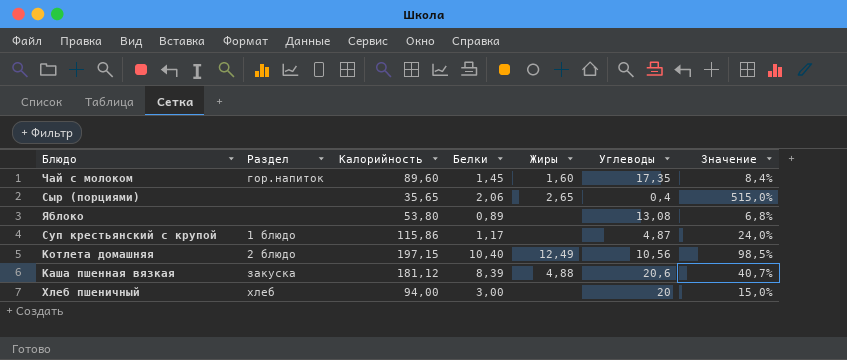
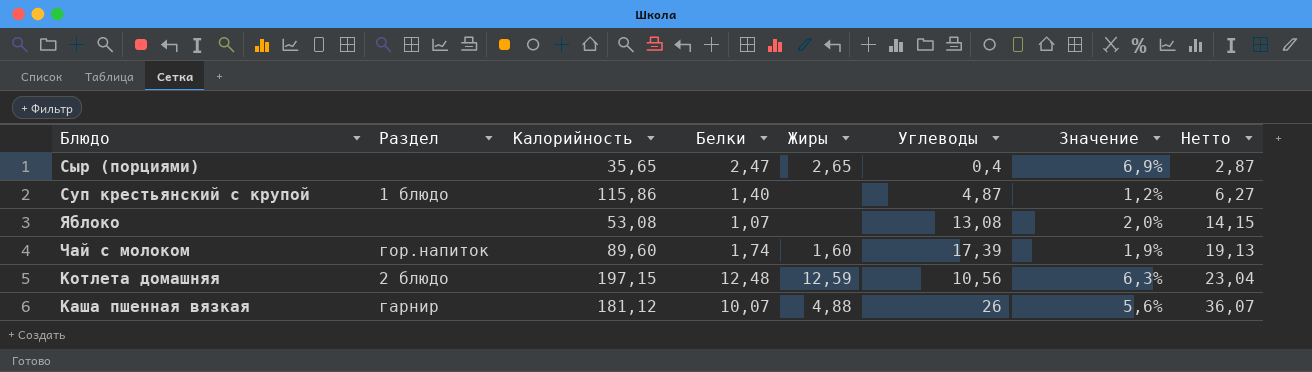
row order: none -> Нетто ascending
column Значение | formula: [Белки] / [Углеводы] -> [Белки] / [Калорийность]
column Нетто | formula: none -> [Белки] + [Углеводы]
row Хлеб пшеничный: хлеб | 94,00 | 3,00 | none | 20 | 15,0% -> none
Сыр (порциями) | Белки: 2,06 -> 2,47
Суп крестьянский с крупой | Белки: 1,17 -> 1,40
Яблоко | Калорийность: 53,80 -> 53,08
Яблоко | Белки: 0,89 -> 1,07
Чай с молоком | Белки: 1,45 -> 1,74
Чай с молоком | Углеводы: 17,35 -> 17,39
Котлета домашняя | Белки: 10,40 -> 12,48
Котлета домашняя | Жиры: 12,49 -> 12,59
Каша пшенная вязкая | Раздел: закуска -> гарнир
Каша пшенная вязкая | Белки: 8,39 -> 10,07
Каша пшенная вязкая | Углеводы: 20,6 -> 26

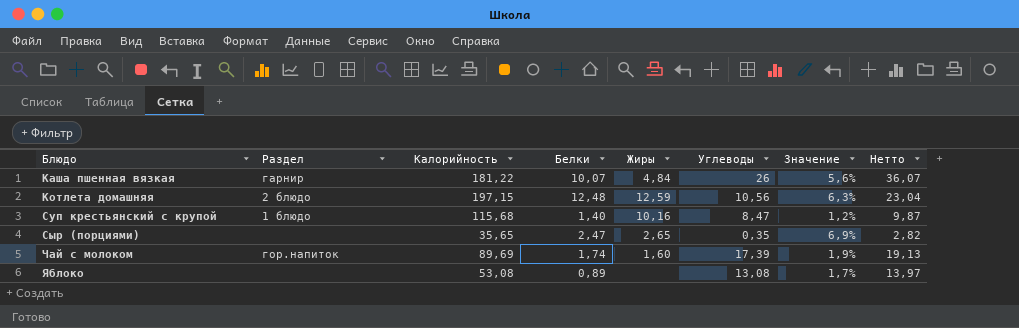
row order: Нетто ascending -> Блюдо ascending
Каша пшенная вязкая | Калорийность: 181,12 -> 181,22
Каша пшенная вязкая | Жиры: 4,88 -> 4,84
Суп крестьянский с крупой | Калорийность: 115,86 -> 115,68
Суп крестьянский с крупой | Жиры: none -> 10,16
Суп крестьянский с крупой | Углеводы: 4,87 -> 8,47
Суп крестьянский с крупой | Нетто: 6,27 -> 9,87
Сыр (порциями) | Углеводы: 0,4 -> 0,35
Сыр (порциями) | Нетто: 2,87 -> 2,82
Чай с молоком | Калорийность: 89,60 -> 89,69
Яблоко | Белки: 1,07 -> 0,89
Яблоко | Значение: 2,0% -> 1,7%
Яблоко | Нетто: 14,15 -> 13,97

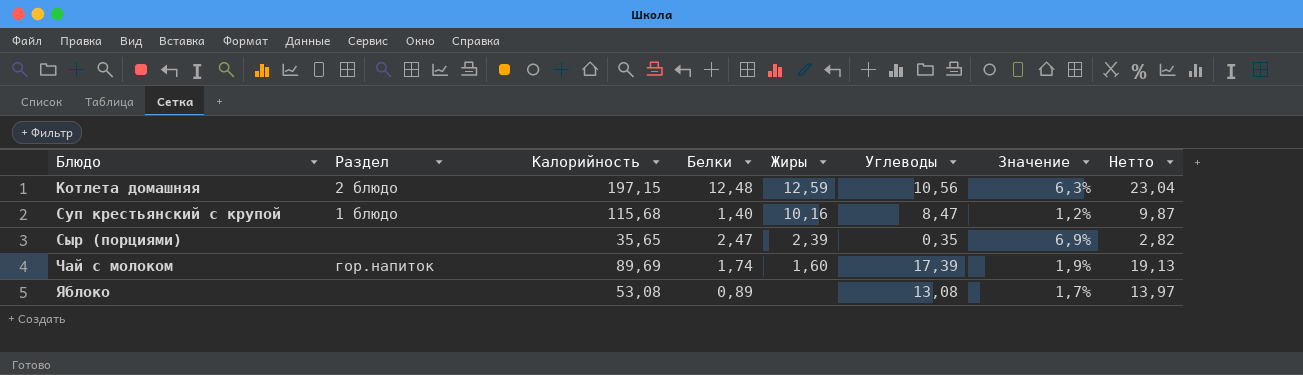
row Каша пшенная вязкая: гарнир | 181,22 | 10,07 | 4,84 | 26 | 5,6% | 36,07 -> none
Сыр (порциями) | Жиры: 2,65 -> 2,39

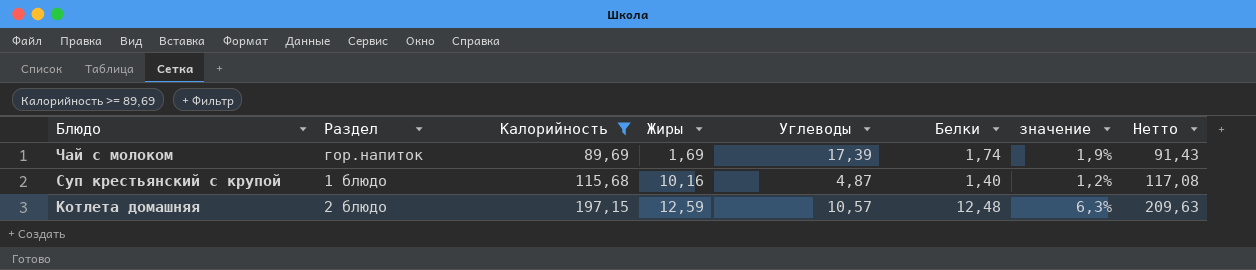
filter: none -> Калорийность >= 89,69
row order: Блюдо ascending -> Блюдо descending
column Белки | position: 4 -> 6
column name: Значение -> значение
column Нетто | formula: [Белки] + [Углеводы] -> [Калорийность] + [Белки]
Чай с молоком | Жиры: 1,60 -> 1,69
Суп крестьянский с крупой | Углеводы: 8,47 -> 4,87
Котлета домашняя | Углеводы: 10,56 -> 10,57

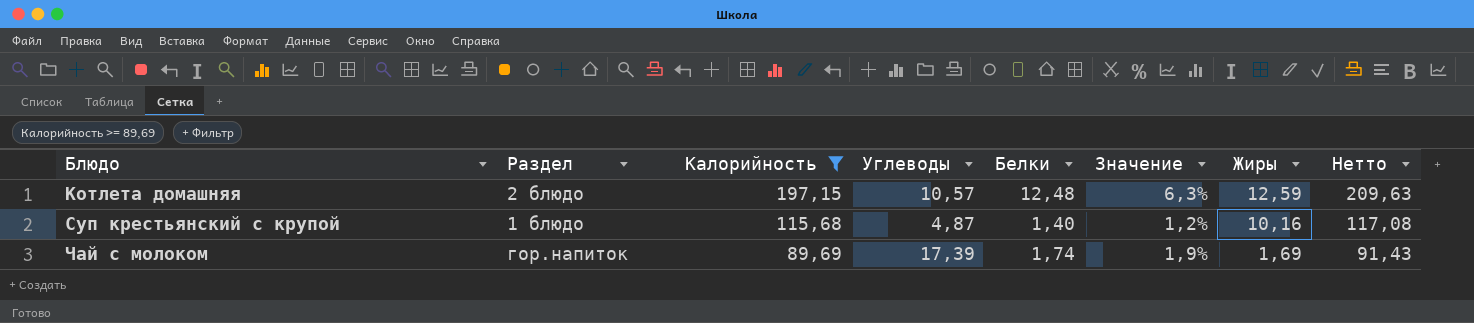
row order: Блюдо descending -> Блюдо ascending
column name: значение -> Значение
column Жиры | position: 4 -> 7

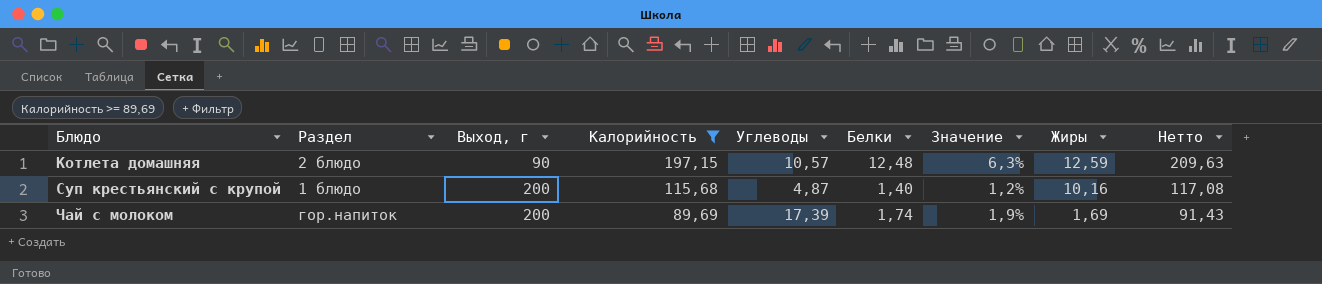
column Выход, г | position: none -> 3

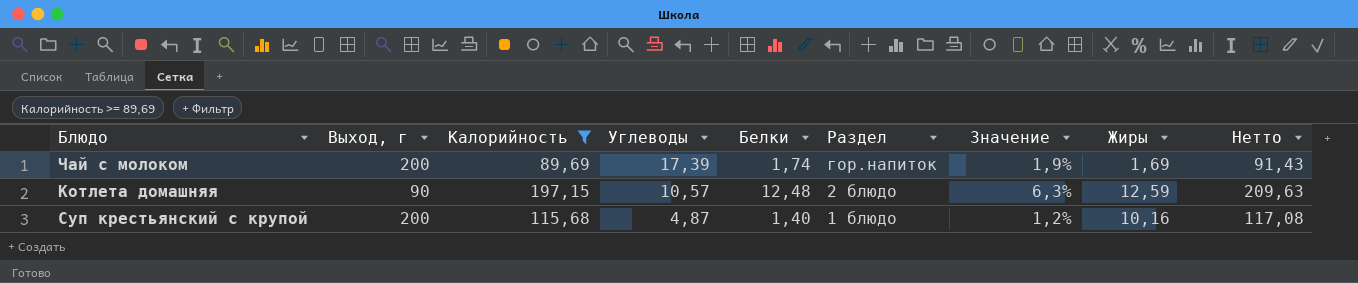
row order: Блюдо ascending -> Углеводы descending
column Раздел | position: 2 -> 6

